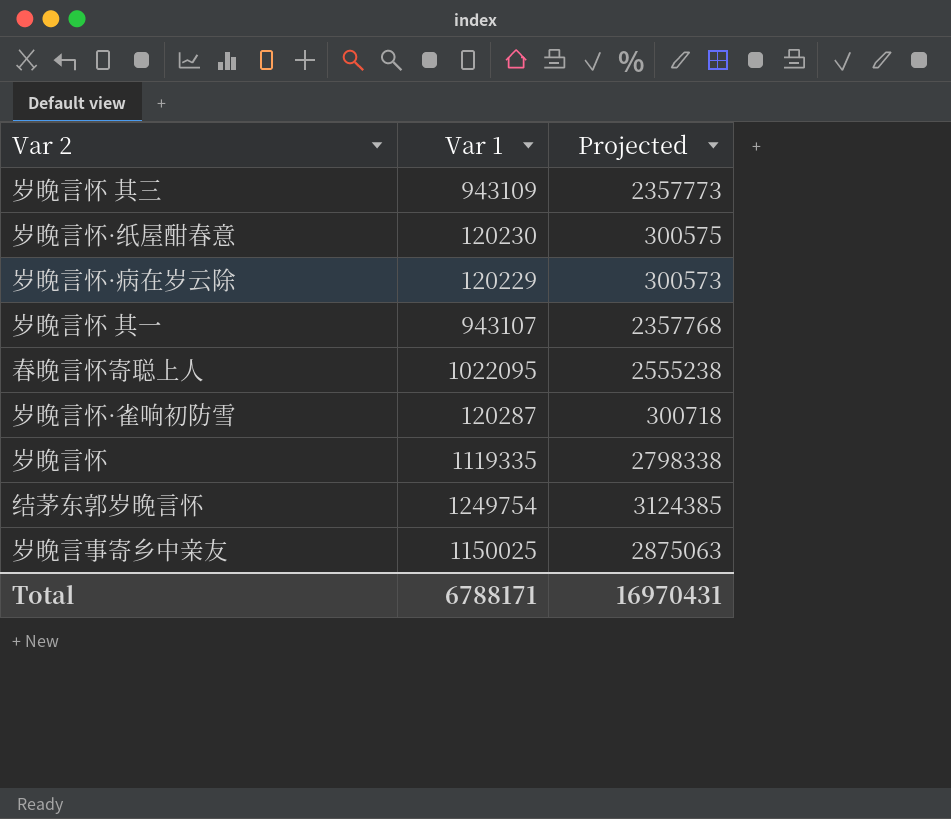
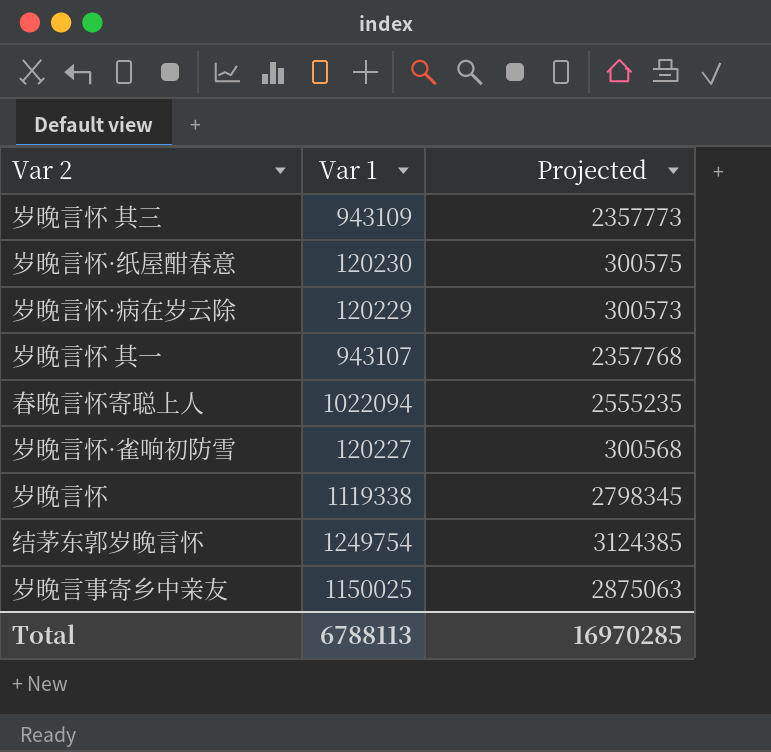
春晚言怀寄聪上人 | Var 1: 1022095 -> 1022094
春晚言怀寄聪上人 | Projected: 2555238 -> 2555235
岁晚言怀·雀响初防雪 | Var 1: 120287 -> 120227
岁晚言怀·雀响初防雪 | Projected: 300718 -> 300568
岁晚言怀 | Var 1: 1119335 -> 1119338
岁晚言怀 | Projected: 2798338 -> 2798345
Total | Var 1: 6788171 -> 6788113
Total | Projected: 16970431 -> 16970285

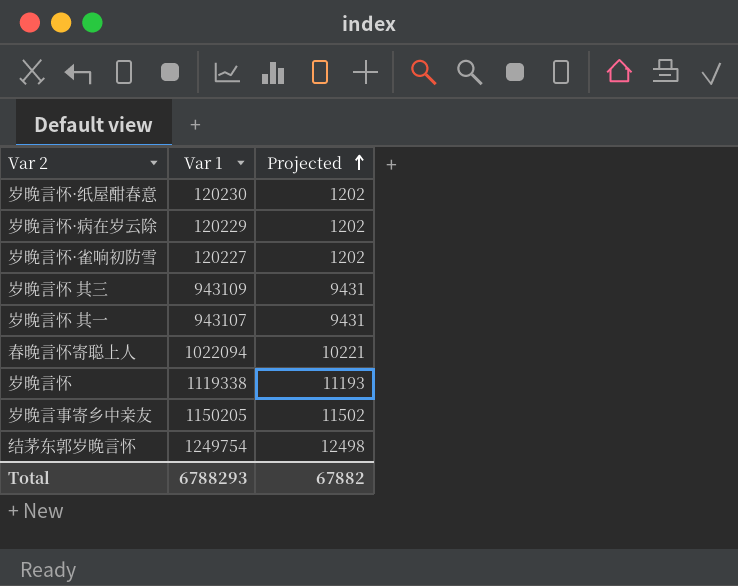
row order: none -> Projected ascending
column Projected | formula: [Var 1] * 2.5 -> [Var 1] * 0.01
岁晚言事寄乡中亲友 | Var 1: 1150025 -> 1150205
Total | Var 1: 6788113 -> 6788293
Total | Projected: 16970285 -> 67882

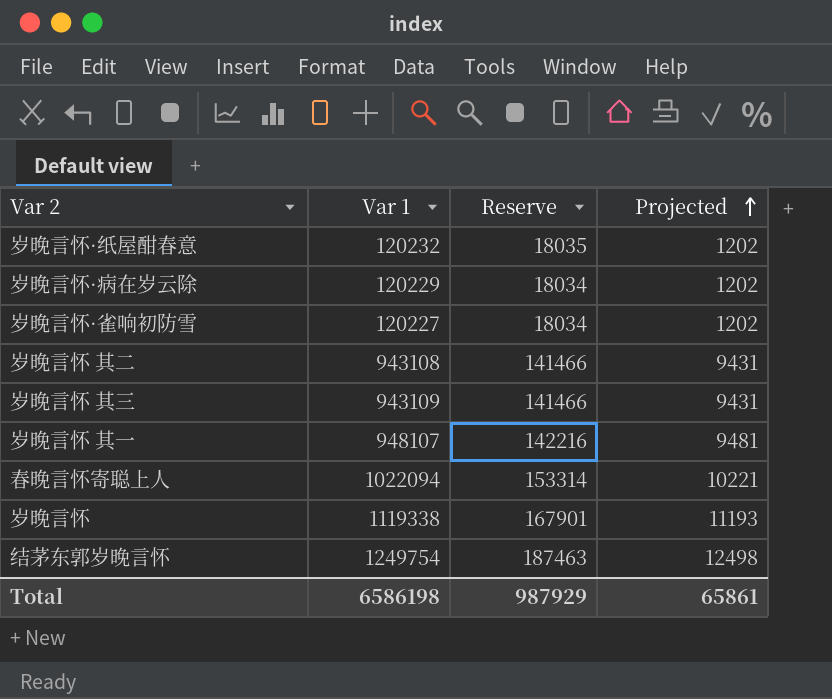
column Reserve | formula: none -> [Var 1] * 0.15
row 岁晚言事寄乡中亲友: 1150205 | 11502 -> none
岁晚言怀·纸屋酣春意 | Var 1: 120230 -> 120232
row 岁晚言怀 其二: none -> 943108 | 141466 | 9431
岁晚言怀 其一 | Var 1: 943107 -> 948107
岁晚言怀 其一 | Projected: 9431 -> 9481
Total | Var 1: 6788293 -> 6586198
Total | Projected: 67882 -> 65861

